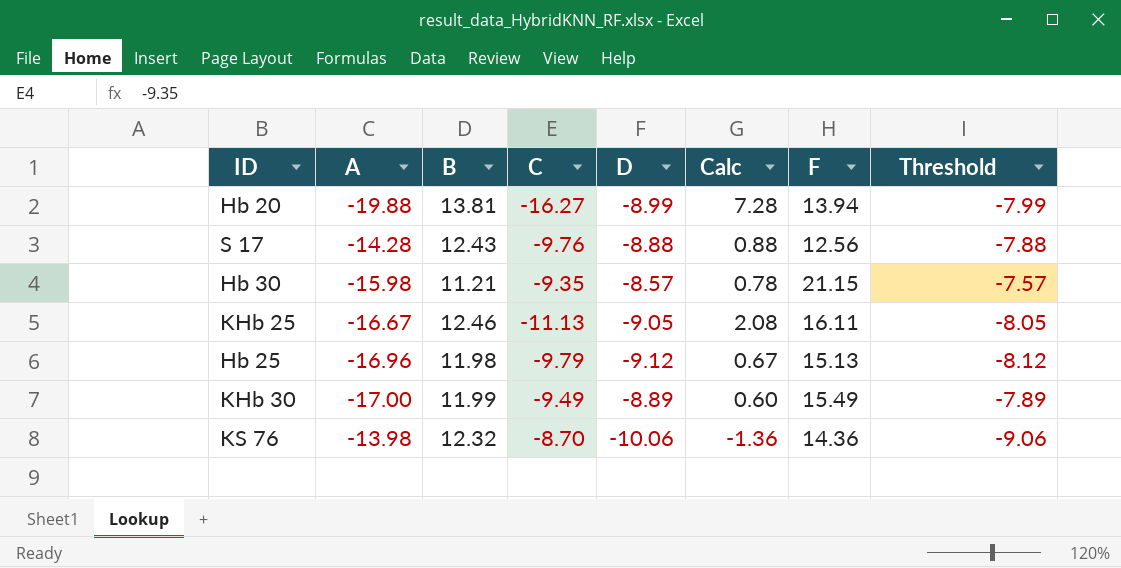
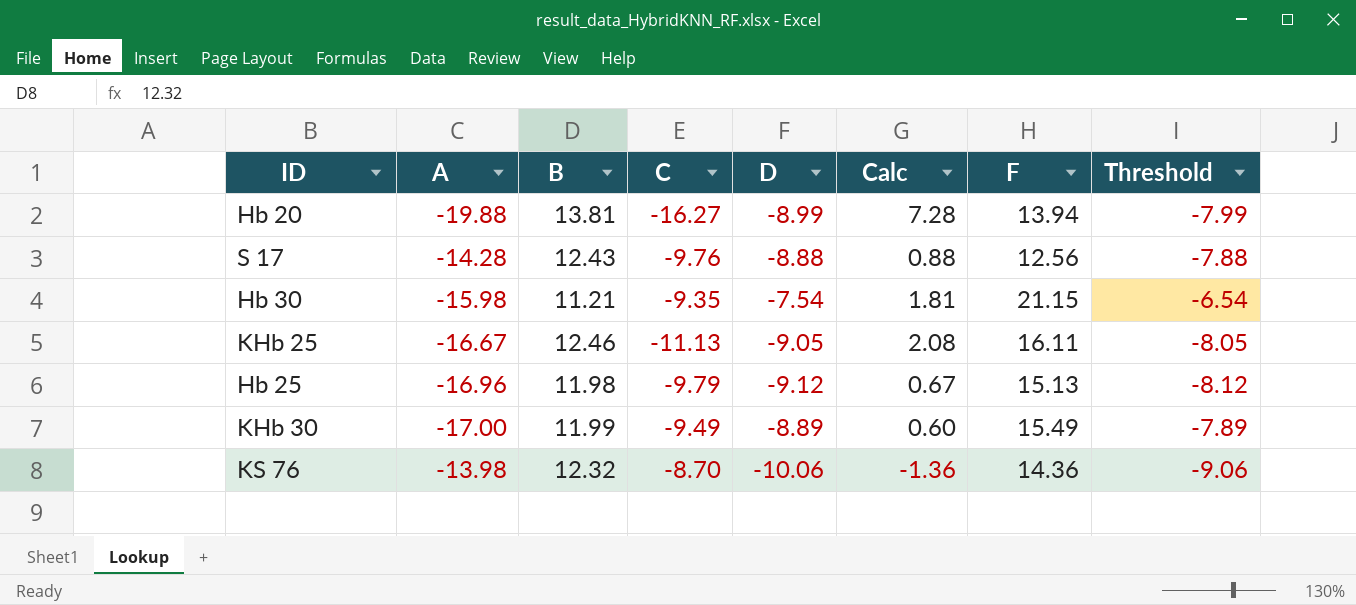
Hb 30 | D: -8.57 -> -7.54
Hb 30 | Calc: 0.78 -> 1.81
Hb 30 | Threshold: -7.57 -> -6.54

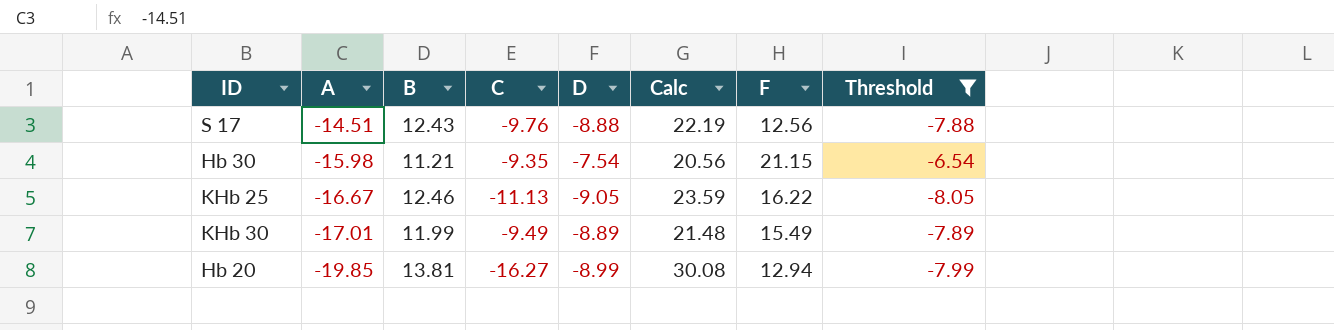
filter: none -> Threshold >= -8.05
row order: none -> A descending
column Calc | formula: [D] - [C] -> [B] - [C]
S 17 | A: -14.28 -> -14.51
KHb 25 | F: 16.11 -> 16.22
KHb 30 | A: -17.00 -> -17.01
Hb 20 | A: -19.88 -> -19.85
Hb 20 | F: 13.94 -> 12.94

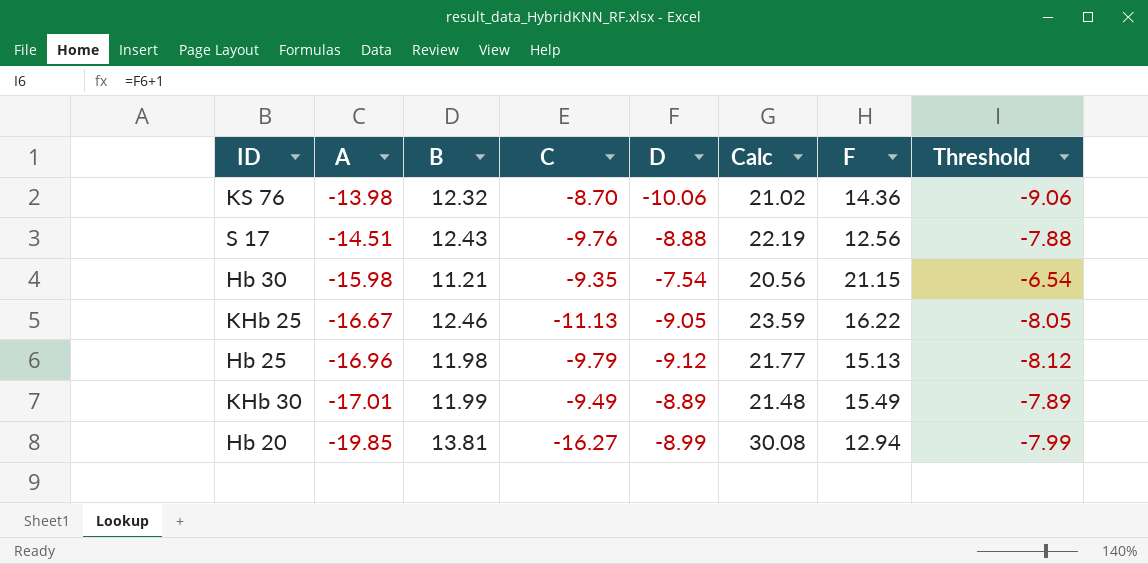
filter: Threshold >= -8.05 -> none

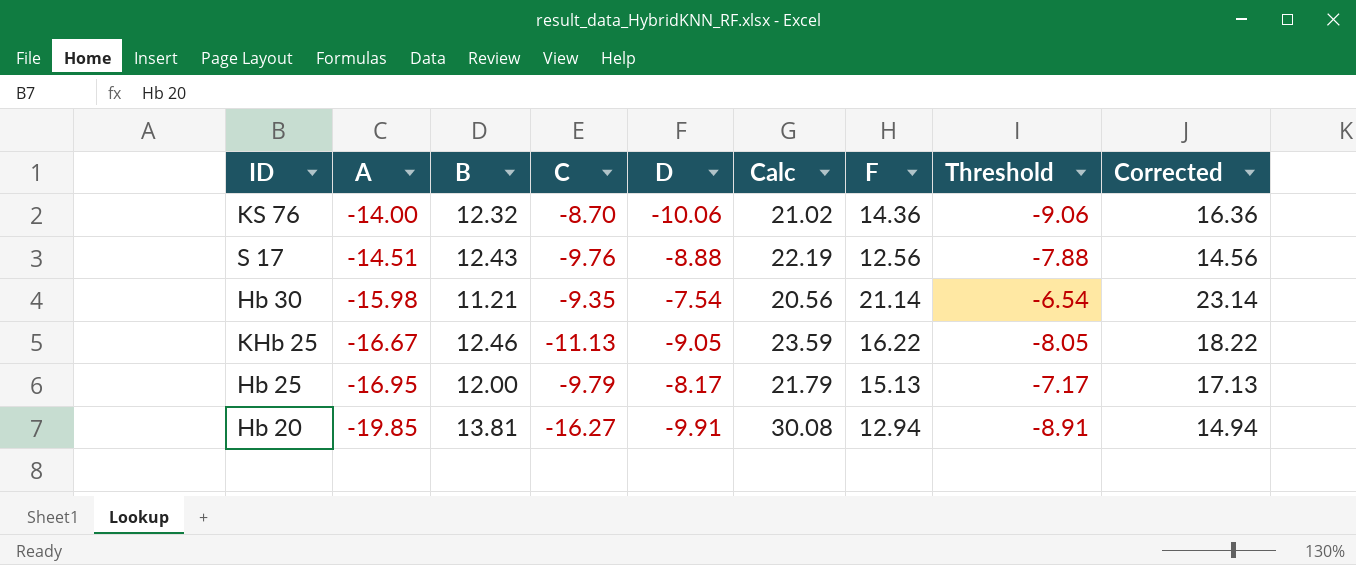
column Corrected | formula: none -> [F] + 2
row KHb 30: -17.01 | 11.99 | -9.49 | -8.89 | 21.48 | 15.49 | -7.89 -> none
KS 76 | A: -13.98 -> -14.00
Hb 30 | F: 21.15 -> 21.14
Hb 25 | A: -16.96 -> -16.95
Hb 25 | B: 11.98 -> 12.00
Hb 25 | D: -9.12 -> -8.17
Hb 25 | Calc: 21.77 -> 21.79
Hb 25 | Threshold: -8.12 -> -7.17
Hb 20 | D: -8.99 -> -9.91
Hb 20 | Threshold: -7.99 -> -8.91

